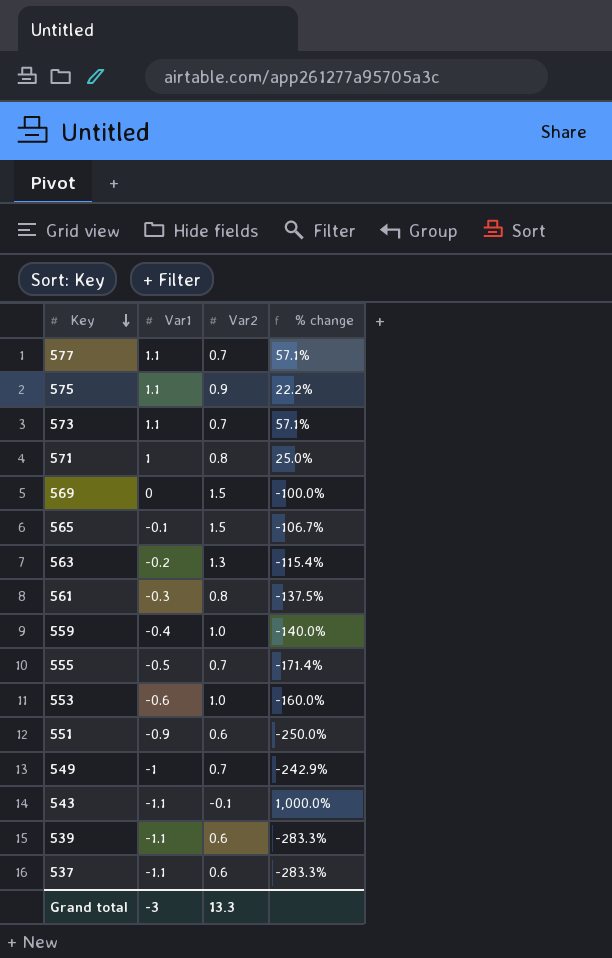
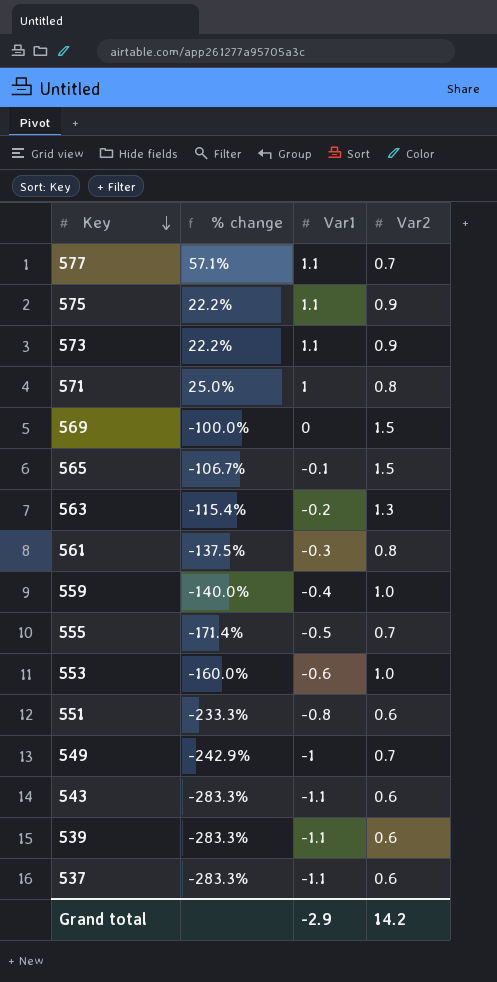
column % change | position: 4 -> 2
573 | % change: 57.1% -> 22.2%
573 | Var2: 0.7 -> 0.9
551 | % change: -250.0% -> -233.3%
551 | Var1: -0.9 -> -0.8
543 | % change: 1,000.0% -> -283.3%
543 | Var2: -0.1 -> 0.6
Grand total | Var1: -3 -> -2.9
Grand total | Var2: 13.3 -> 14.2

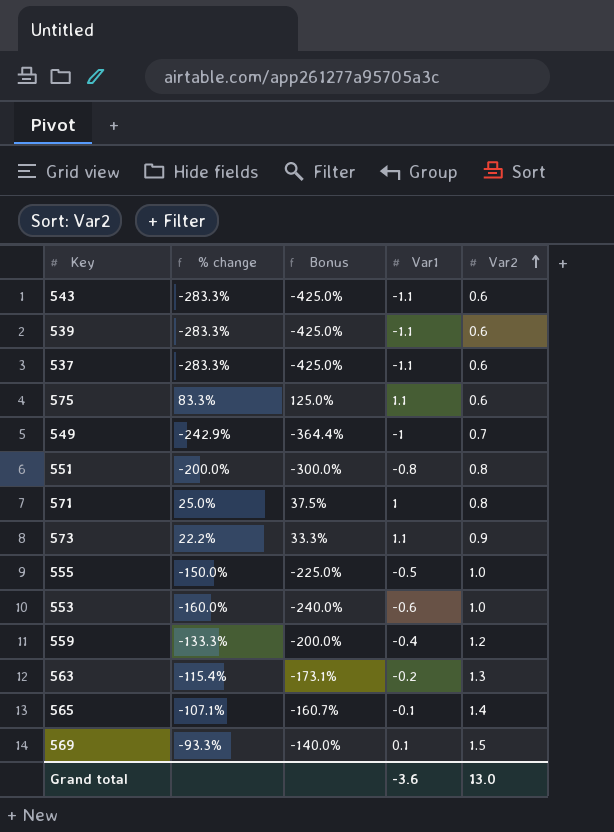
row order: Key descending -> Var2 ascending
column Bonus | formula: none -> [% change] * 1.5
row 577: 57.1% | 1.1 | 0.7 -> none
row 561: -137.5% | -0.3 | 0.8 -> none
575 | % change: 22.2% -> 83.3%
575 | Var2: 0.9 -> 0.6
551 | % change: -233.3% -> -200.0%
551 | Var2: 0.6 -> 0.8
555 | % change: -171.4% -> -150.0%
555 | Var2: 0.7 -> 1.0
559 | % change: -140.0% -> -133.3%
559 | Var2: 1.0 -> 1.2
565 | % change: -106.7% -> -107.1%
565 | Var2: 1.5 -> 1.4
569 | % change: -100.0% -> -93.3%
569 | Var1: 0 -> 0.1
Grand total | Var1: -2.9 -> -3.6
Grand total | Var2: 14.2 -> 13.0

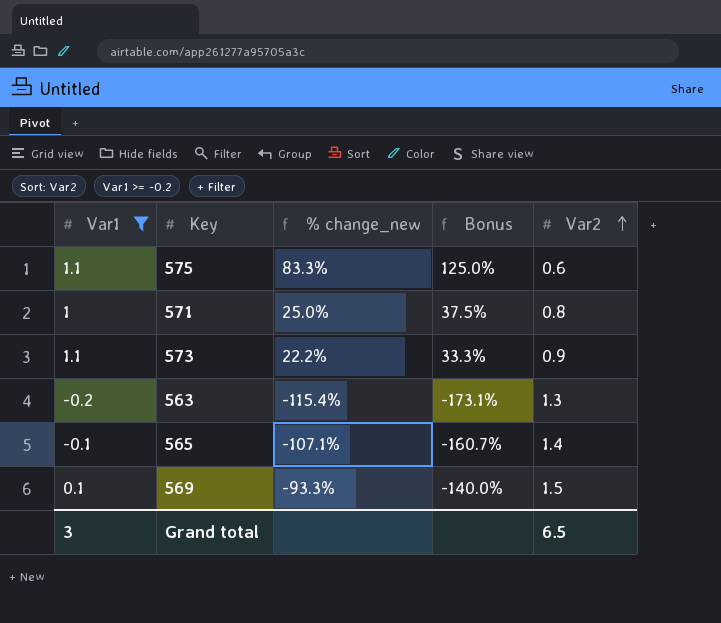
filter: none -> Var1 >= -0.2
column Var1 | position: 4 -> 1
column name: % change -> % change_new
Grand total | Var1: -3.6 -> 3
Grand total | Var2: 13.0 -> 6.5

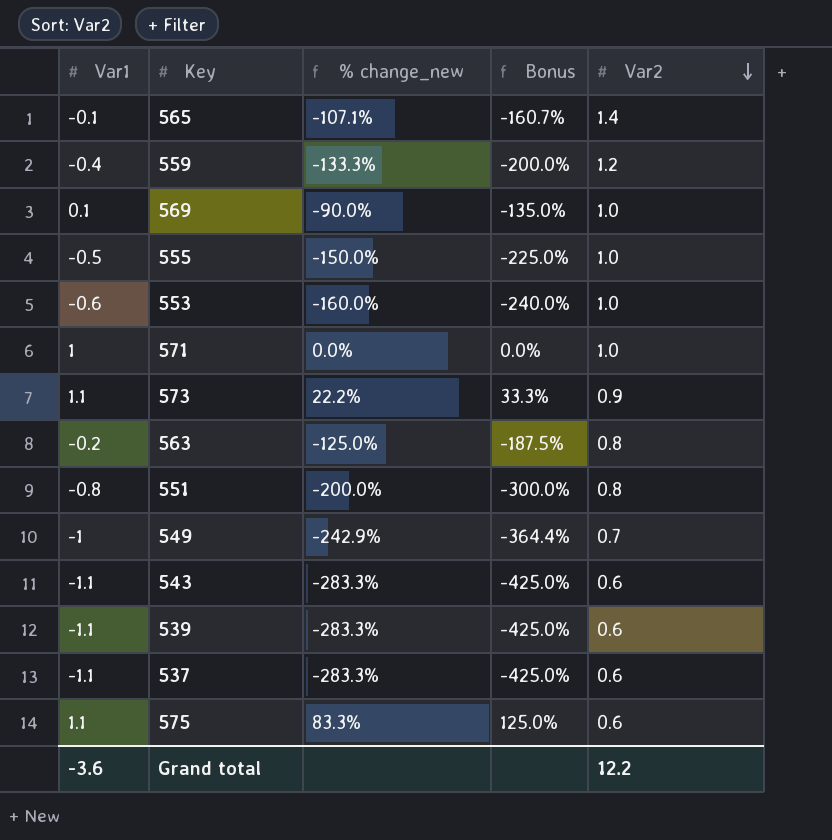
filter: Var1 >= -0.2 -> none
row order: Var2 ascending -> Var2 descending
569 | % change_new: -93.3% -> -90.0%
569 | Bonus: -140.0% -> -135.0%
569 | Var2: 1.5 -> 1.0
571 | % change_new: 25.0% -> 0.0%
571 | Bonus: 37.5% -> 0.0%
571 | Var2: 0.8 -> 1.0
563 | % change_new: -115.4% -> -125.0%
563 | Bonus: -173.1% -> -187.5%
563 | Var2: 1.3 -> 0.8
Grand total | Var1: 3 -> -3.6
Grand total | Var2: 6.5 -> 12.2

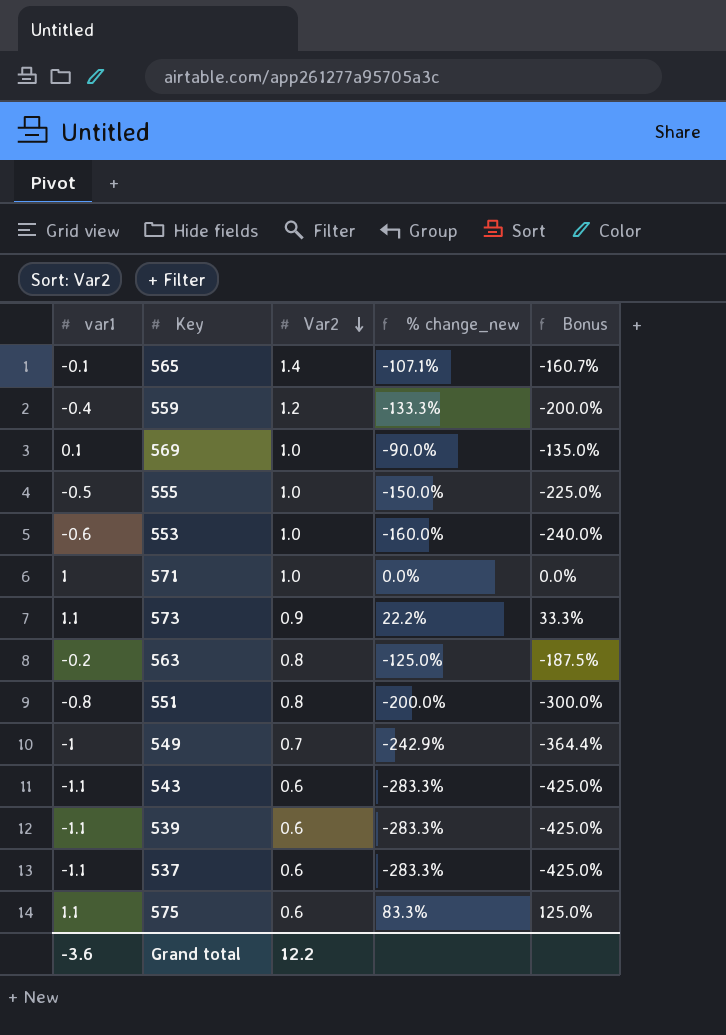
column name: Var1 -> var1
column Var2 | position: 5 -> 3

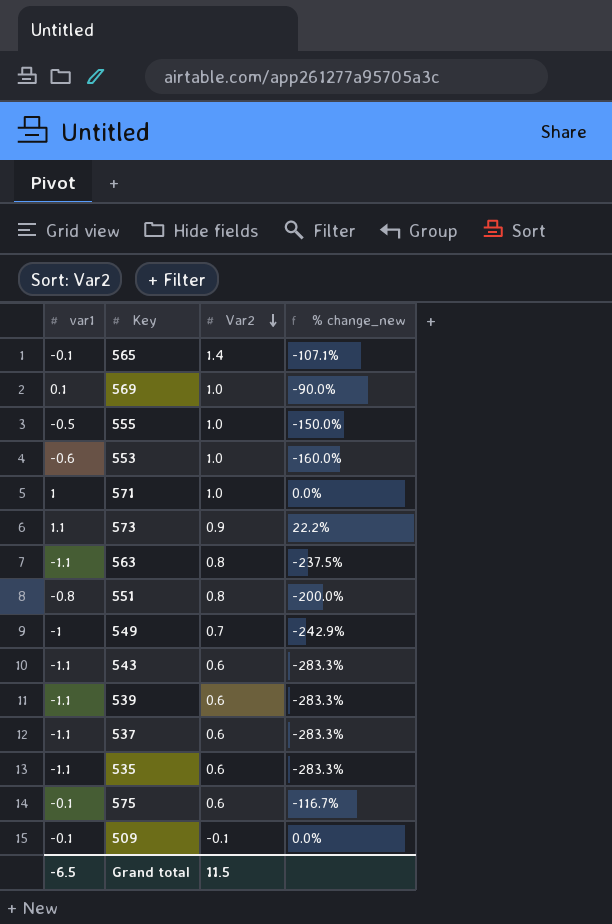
column Bonus | formula: [% change_new] * 1.5 -> none
row 559: -0.4 | 1.2 | -133.3% | -200.0% -> none
563 | var1: -0.2 -> -1.1
563 | % change_new: -125.0% -> -237.5%
row 535: none -> -1.1 | 0.6 | -283.3%
575 | var1: 1.1 -> -0.1
575 | % change_new: 83.3% -> -116.7%
row 509: none -> -0.1 | -0.1 | 0.0%
Grand total | var1: -3.6 -> -6.5
Grand total | Var2: 12.2 -> 11.5

